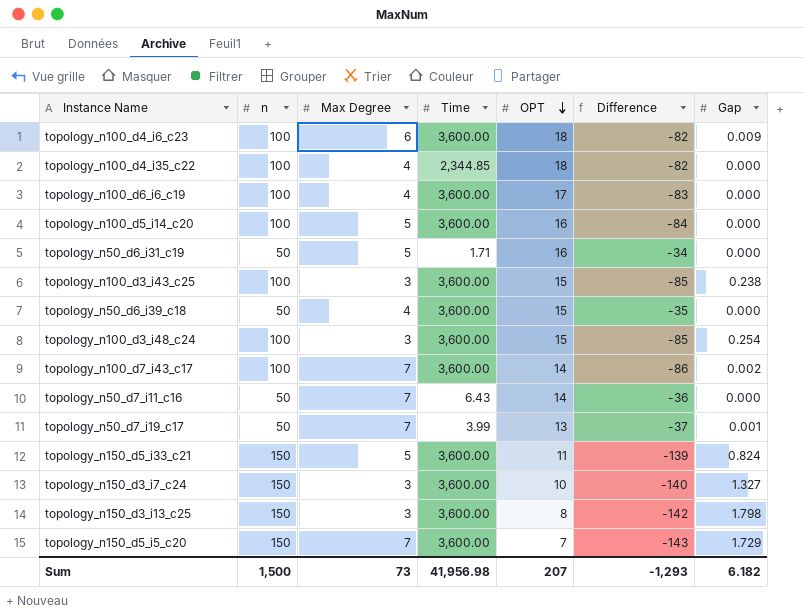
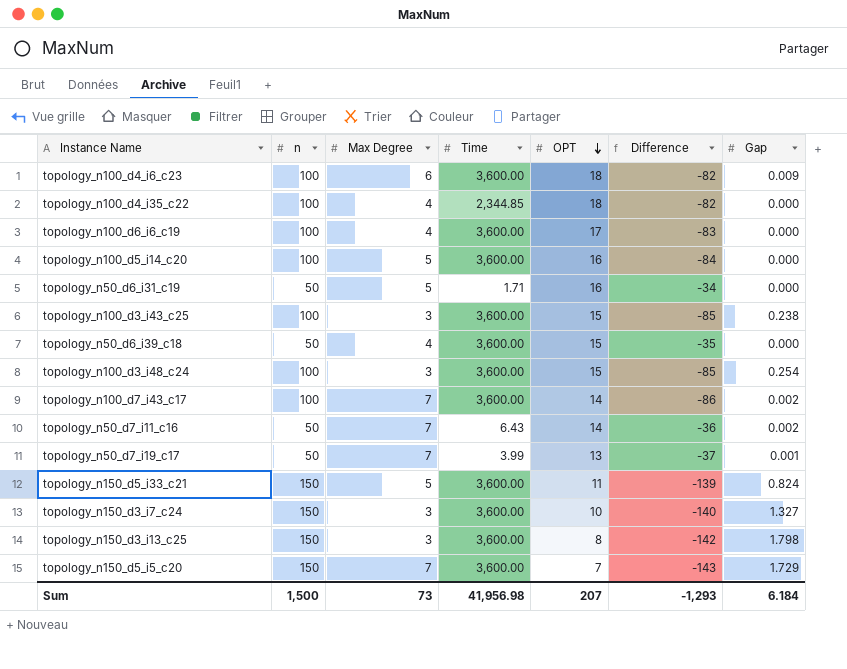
topology_n50_d7_i11_c16 | Gap: 0.000 -> 0.002
Sum | Gap: 6.182 -> 6.184

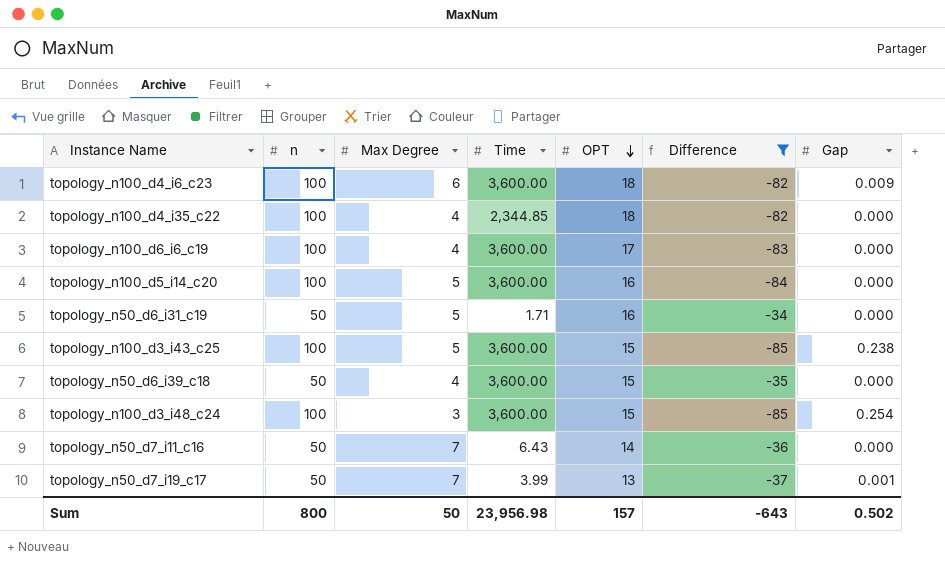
filter: none -> Difference >= -85
topology_n100_d3_i43_c25 | Max Degree: 3 -> 5
topology_n50_d7_i11_c16 | Gap: 0.002 -> 0.000
Sum | n: 1,500 -> 800
Sum | Max Degree: 73 -> 50
Sum | Time: 41,956.98 -> 23,956.98
Sum | OPT: 207 -> 157
Sum | Difference: -1,293 -> -643
Sum | Gap: 6.184 -> 0.502

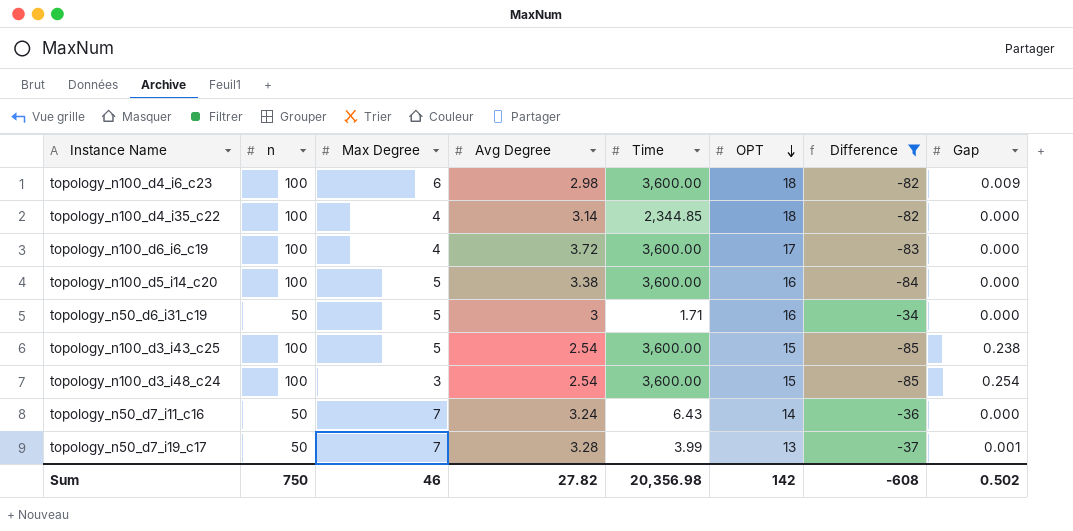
column Avg Degree | position: none -> 4
row topology_n50_d6_i39_c18: 50 | 4 | 3,600.00 | 15 | -35 | 0.000 -> none
Sum | n: 800 -> 750
Sum | Max Degree: 50 -> 46
Sum | Time: 23,956.98 -> 20,356.98
Sum | OPT: 157 -> 142
Sum | Difference: -643 -> -608

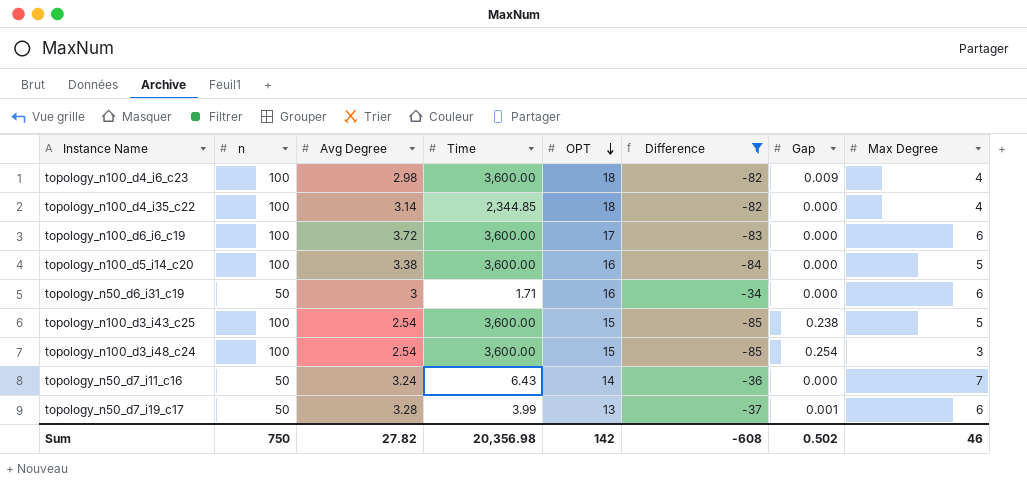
column Max Degree | position: 3 -> 8
topology_n100_d4_i6_c23 | Max Degree: 6 -> 4
topology_n100_d6_i6_c19 | Max Degree: 4 -> 6
topology_n50_d6_i31_c19 | Max Degree: 5 -> 6
topology_n50_d7_i19_c17 | Max Degree: 7 -> 6

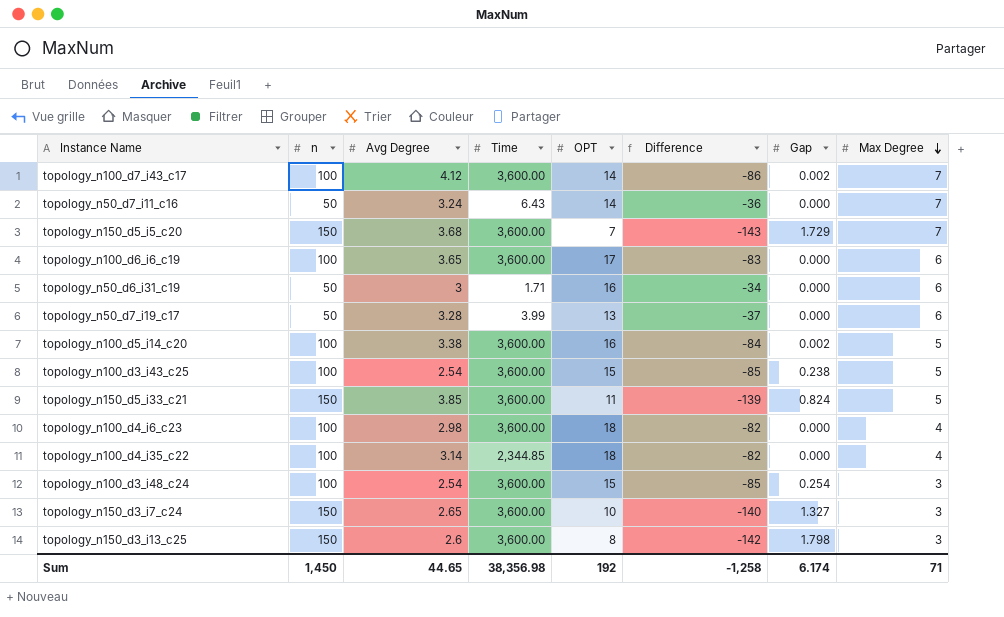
filter: Difference >= -85 -> none
row order: OPT descending -> Max Degree descending
topology_n100_d6_i6_c19 | Avg Degree: 3.72 -> 3.65
topology_n50_d7_i19_c17 | Gap: 0.001 -> 0.000
topology_n100_d5_i14_c20 | Gap: 0.000 -> 0.002
topology_n100_d4_i6_c23 | Gap: 0.009 -> 0.000
Sum | n: 750 -> 1,450
Sum | Avg Degree: 27.82 -> 44.65
Sum | Time: 20,356.98 -> 38,356.98
Sum | OPT: 142 -> 192
Sum | Difference: -608 -> -1,258
Sum | Gap: 0.502 -> 6.174
Sum | Max Degree: 46 -> 71

